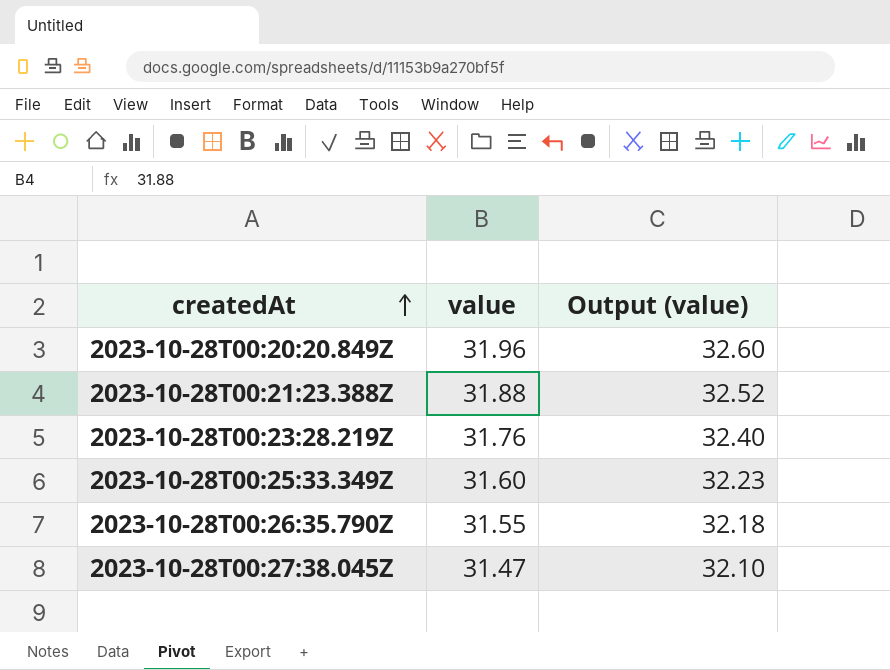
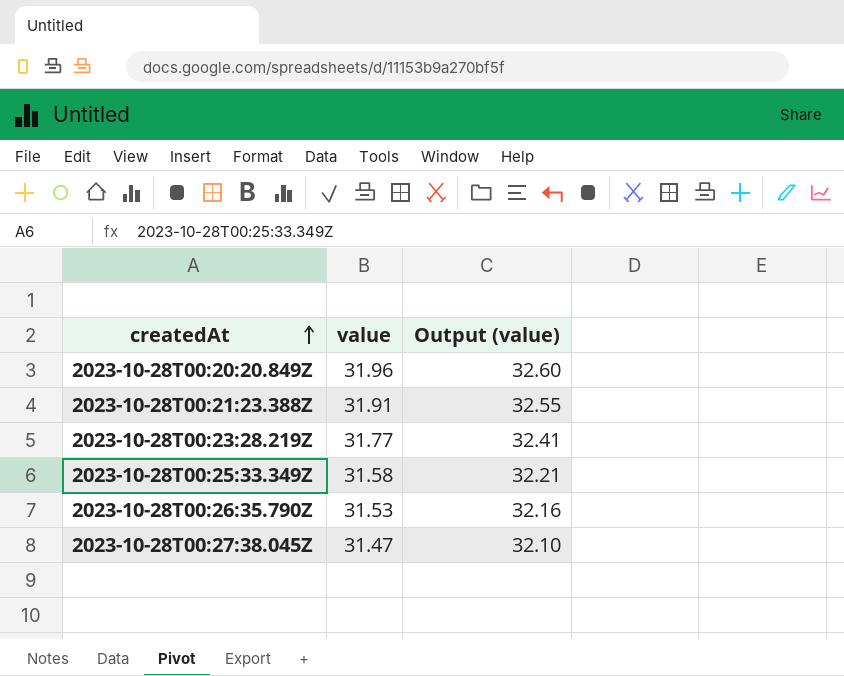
2023-10-28T00:21:23.388Z | value: 31.88 -> 31.91
2023-10-28T00:21:23.388Z | Output (value): 32.52 -> 32.55
2023-10-28T00:23:28.219Z | value: 31.76 -> 31.77
2023-10-28T00:23:28.219Z | Output (value): 32.40 -> 32.41
2023-10-28T00:25:33.349Z | value: 31.60 -> 31.58
2023-10-28T00:25:33.349Z | Output (value): 32.23 -> 32.21
2023-10-28T00:26:35.790Z | value: 31.55 -> 31.53
2023-10-28T00:26:35.790Z | Output (value): 32.18 -> 32.16

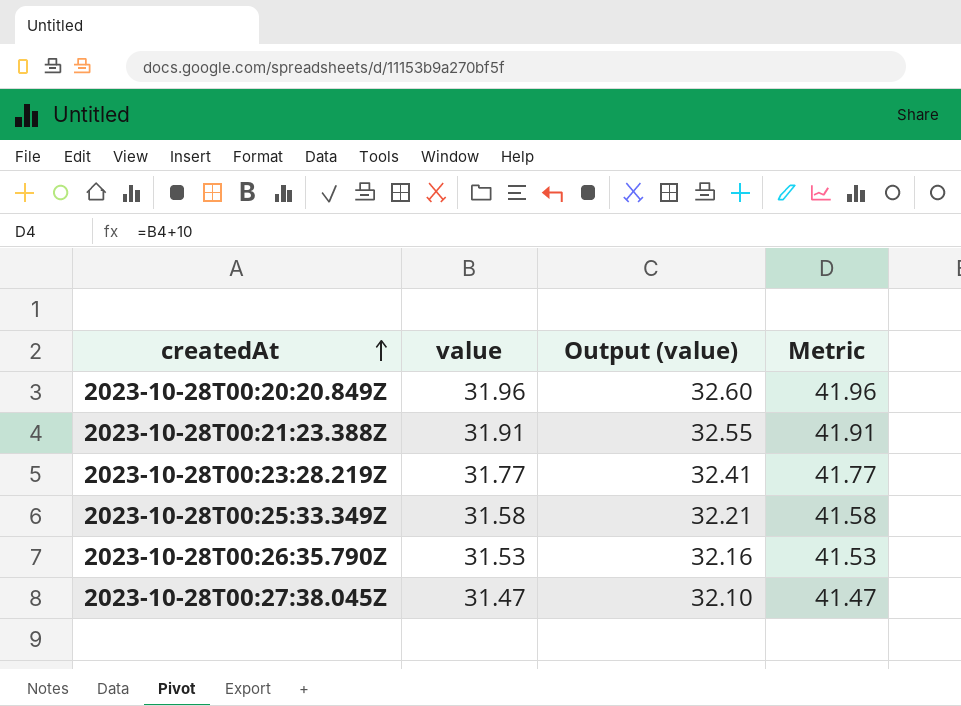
column Metric | formula: none -> [value] + 10

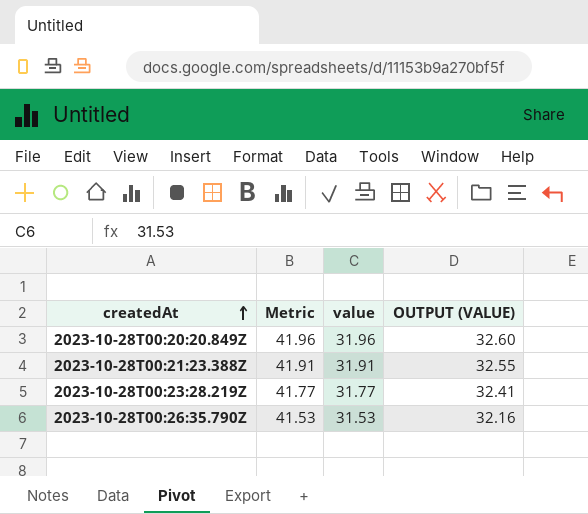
column Metric | position: 4 -> 2
column name: Output (value) -> OUTPUT (VALUE)
row 2023-10-28T00:25:33.349Z: 31.58 | 32.21 | 41.58 -> none
row 2023-10-28T00:27:38.045Z: 31.47 | 32.10 | 41.47 -> none

